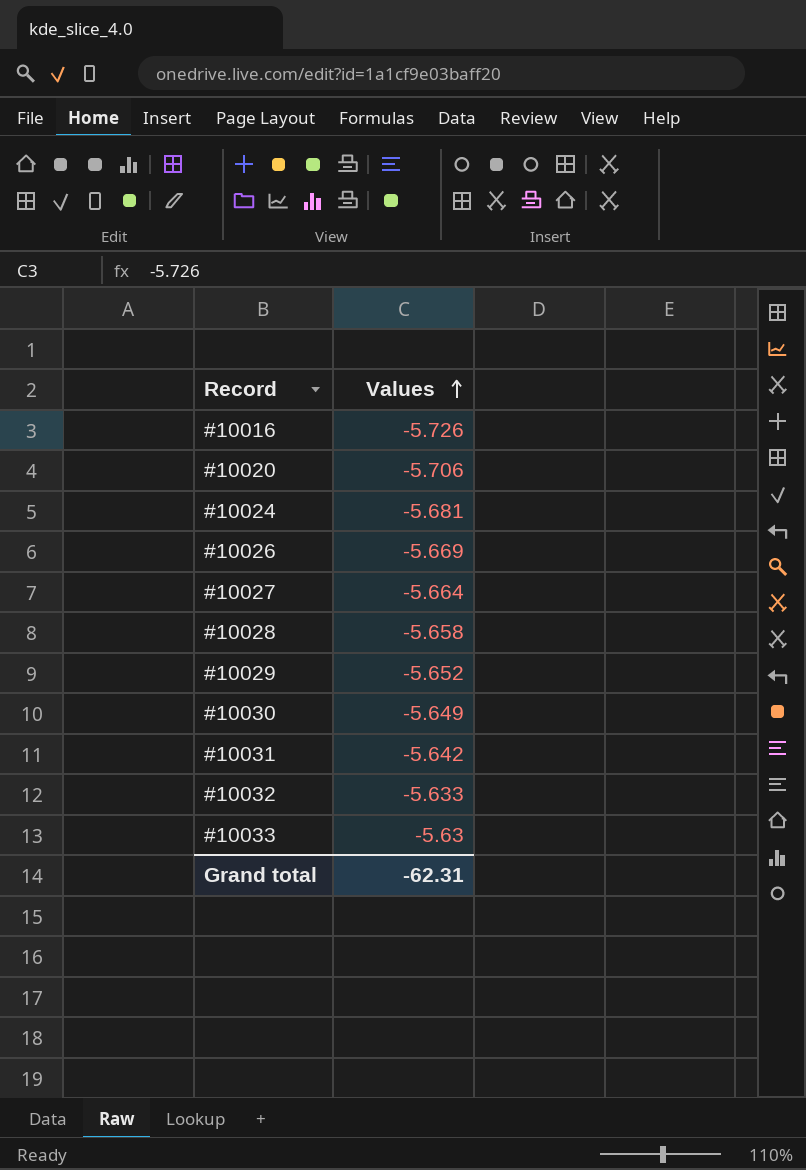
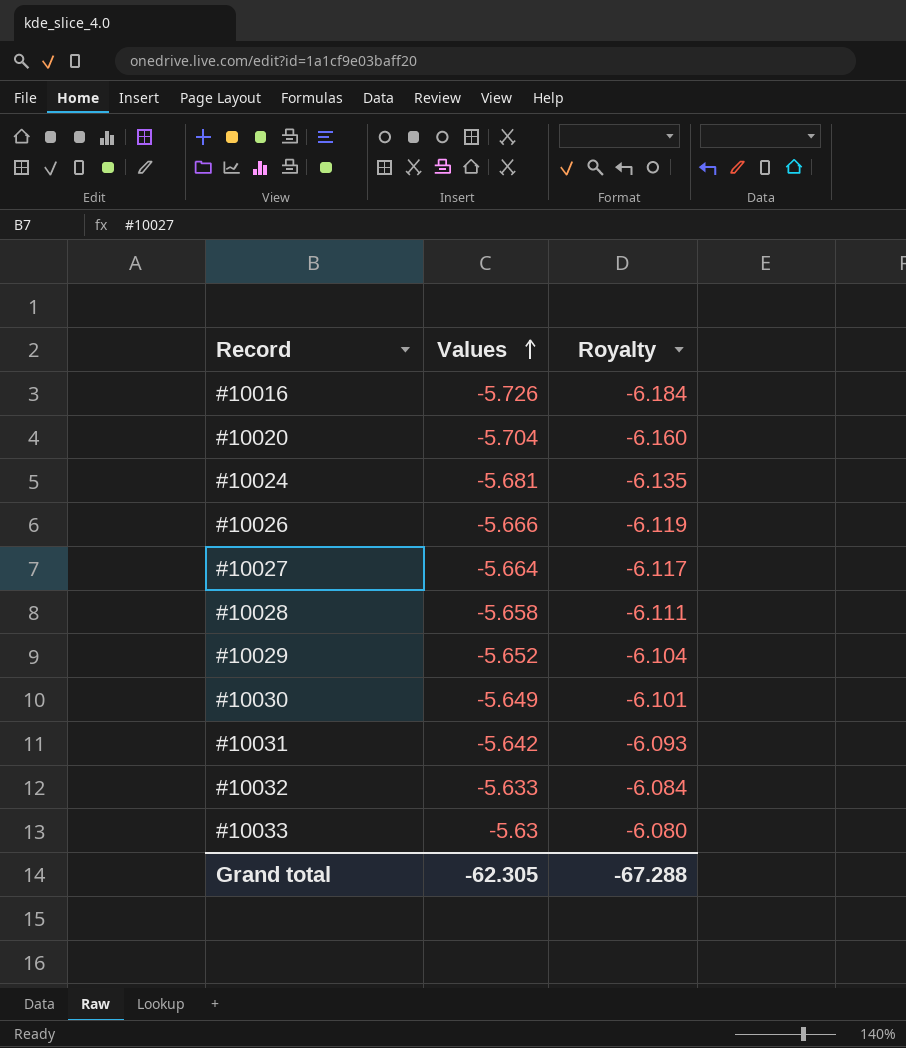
column Royalty | formula: none -> [Values] * 1.08
#10020 | Values: -5.706 -> -5.704
#10026 | Values: -5.669 -> -5.666
Grand total | Values: -62.31 -> -62.305

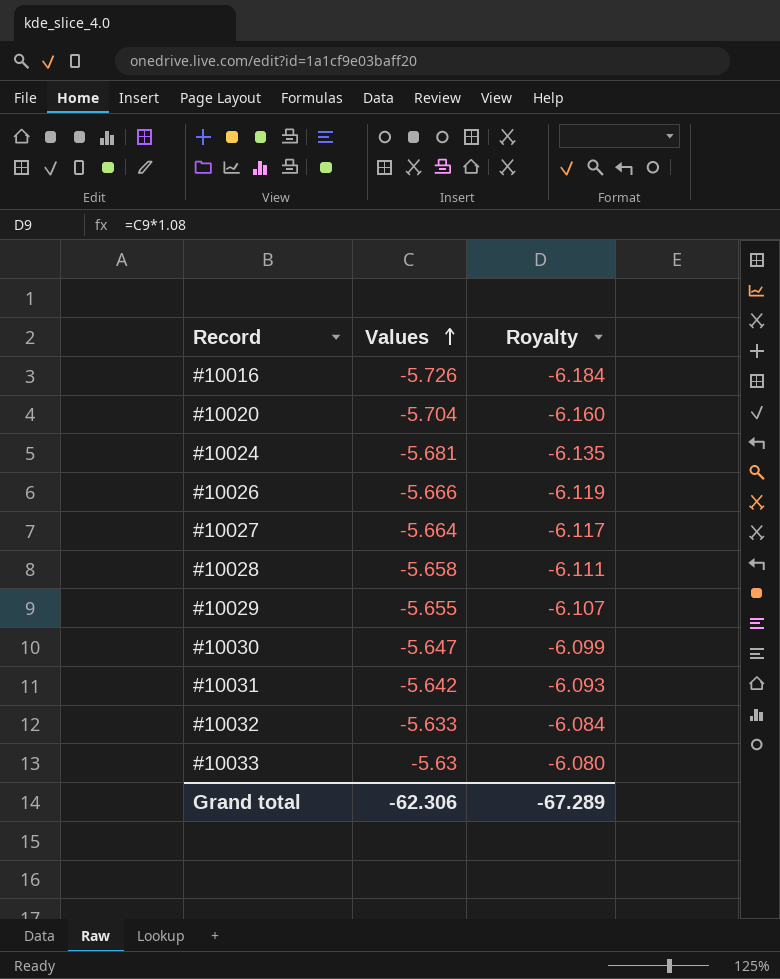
#10029 | Values: -5.652 -> -5.655
#10029 | Royalty: -6.104 -> -6.107
#10030 | Values: -5.649 -> -5.647
#10030 | Royalty: -6.101 -> -6.099
Grand total | Values: -62.305 -> -62.306
Grand total | Royalty: -67.288 -> -67.289

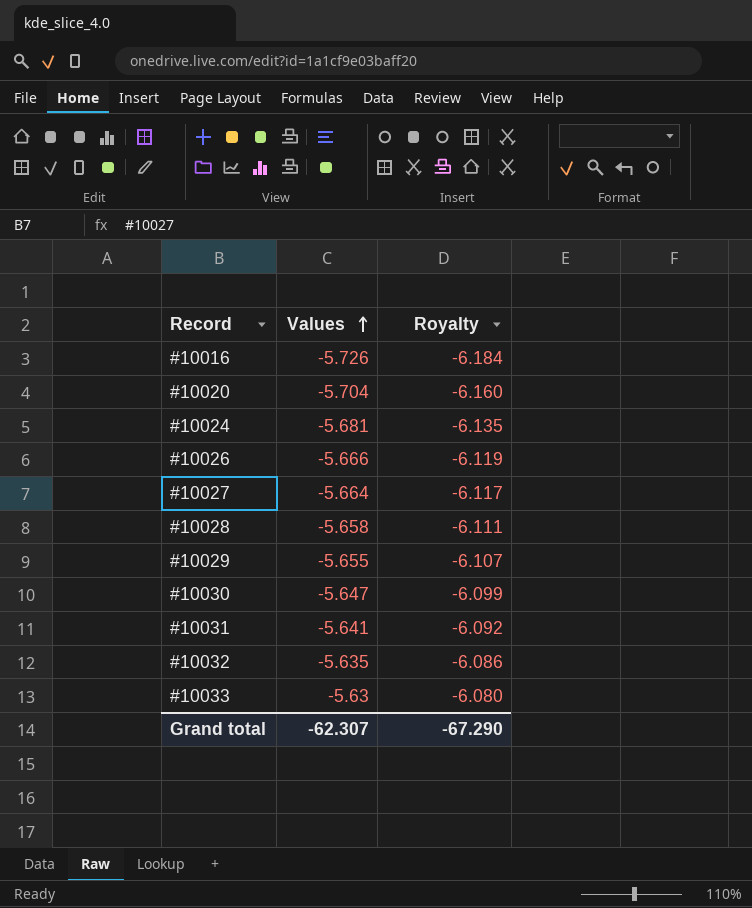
#10031 | Values: -5.642 -> -5.641
#10031 | Royalty: -6.093 -> -6.092
#10032 | Values: -5.633 -> -5.635
#10032 | Royalty: -6.084 -> -6.086
Grand total | Values: -62.306 -> -62.307
Grand total | Royalty: -67.289 -> -67.290

